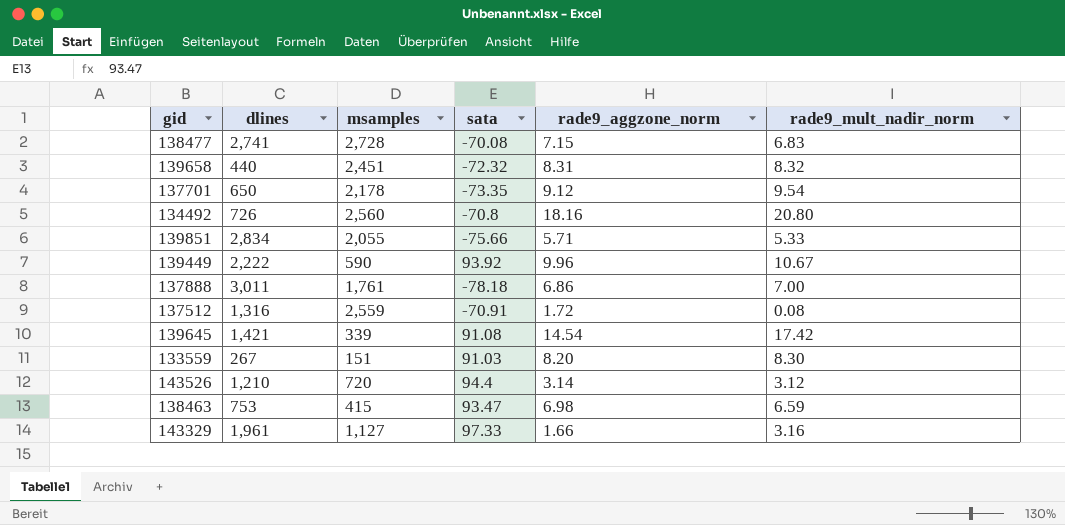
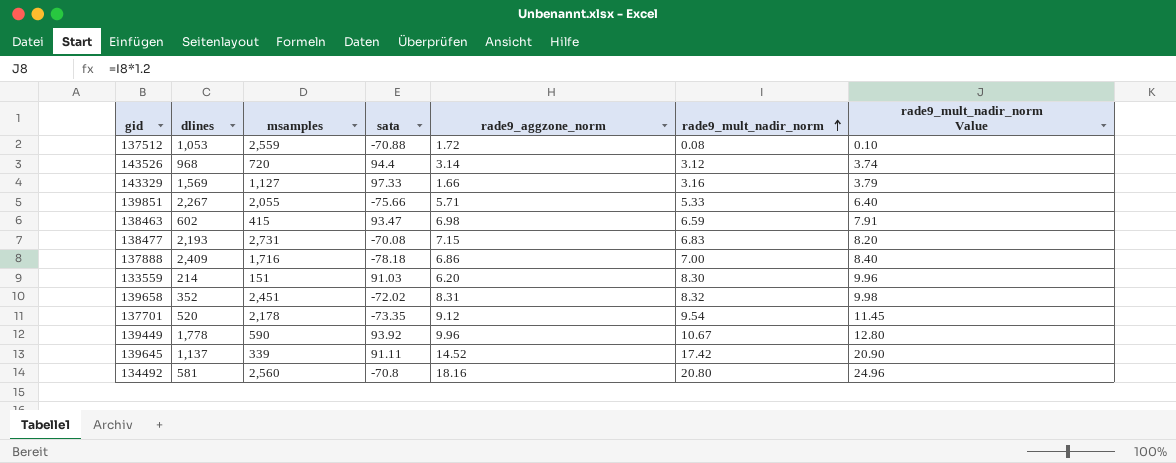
row order: none -> rade9_mult_nadir_norm ascending
column rade9_mult_nadir_norm Value | formula: none -> [rade9_mult_nadir_norm] * 1.2
137512 | dlines: 1,316 -> 1,053
137512 | sata: -70.91 -> -70.88
143526 | dlines: 1,210 -> 968
143329 | dlines: 1,961 -> 1,569
139851 | dlines: 2,834 -> 2,267
138463 | dlines: 753 -> 602
138477 | dlines: 2,741 -> 2,193
138477 | msamples: 2,728 -> 2,731
137888 | dlines: 3,011 -> 2,409
137888 | msamples: 1,761 -> 1,716
133559 | dlines: 267 -> 214
133559 | rade9_aggzone_norm: 8.20 -> 6.20
139658 | dlines: 440 -> 352
139658 | sata: -72.32 -> -72.02
137701 | dlines: 650 -> 520
139449 | dlines: 2,222 -> 1,778
139645 | dlines: 1,421 -> 1,137
139645 | sata: 91.08 -> 91.11
139645 | rade9_aggzone_norm: 14.54 -> 14.52
134492 | dlines: 726 -> 581

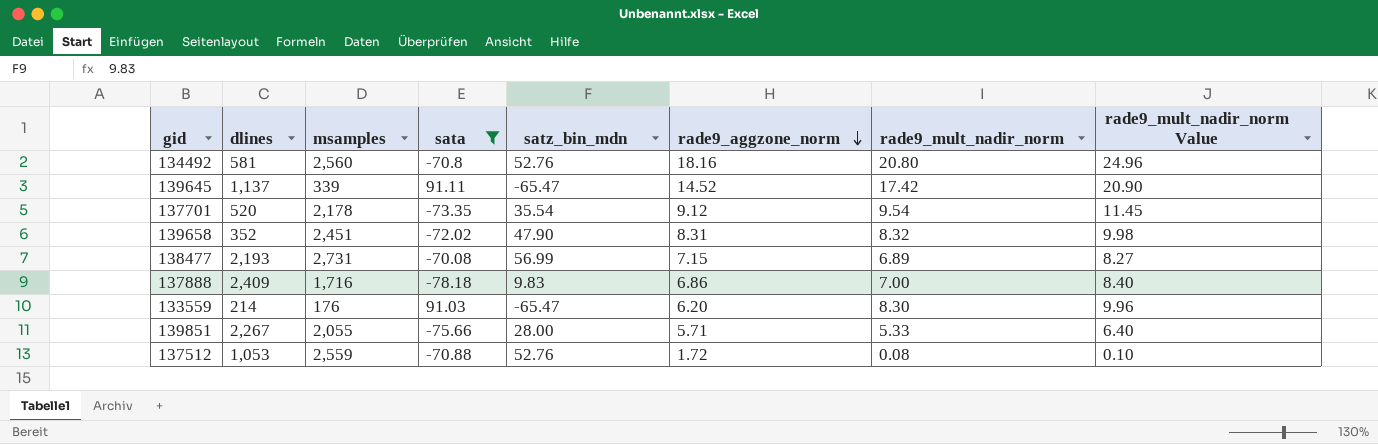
filter: none -> sata <= 91.11
row order: rade9_mult_nadir_norm ascending -> rade9_aggzone_norm descending
column satz_bin_mdn | position: none -> 5
138477 | rade9_mult_nadir_norm: 6.83 -> 6.89
138477 | rade9_mult_nadir_norm Value: 8.20 -> 8.27
133559 | msamples: 151 -> 176

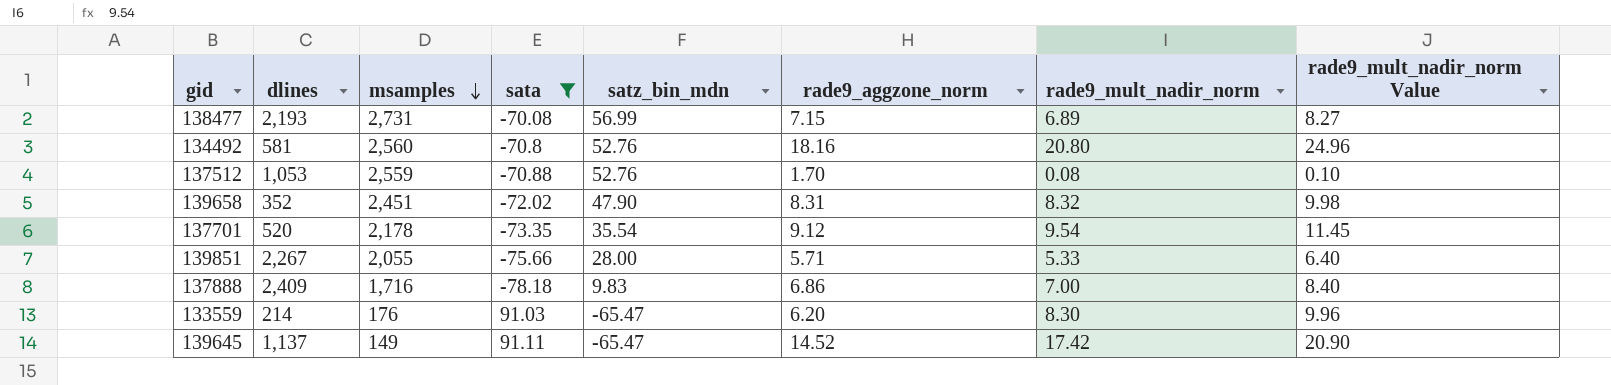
row order: rade9_aggzone_norm descending -> msamples descending
137512 | rade9_aggzone_norm: 1.72 -> 1.70
139645 | msamples: 339 -> 149

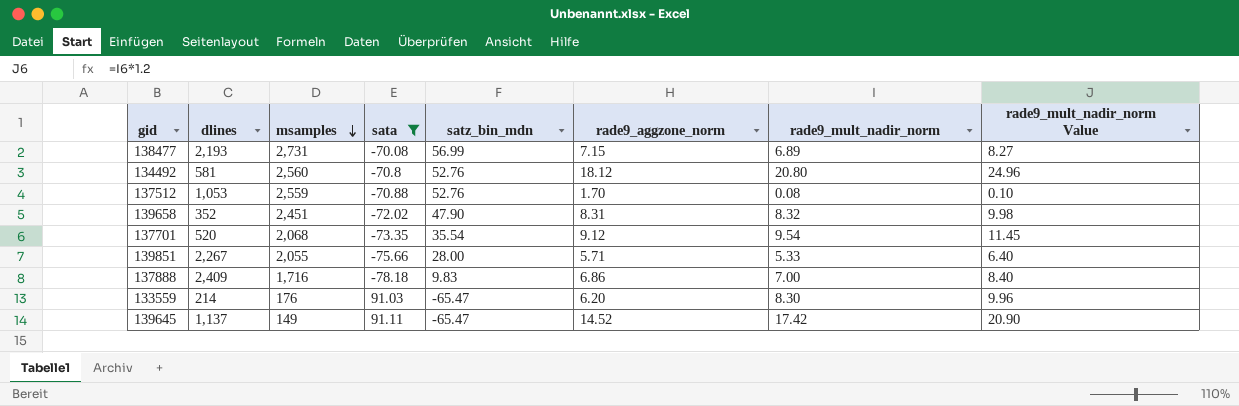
134492 | rade9_aggzone_norm: 18.16 -> 18.12
137701 | msamples: 2,178 -> 2,068

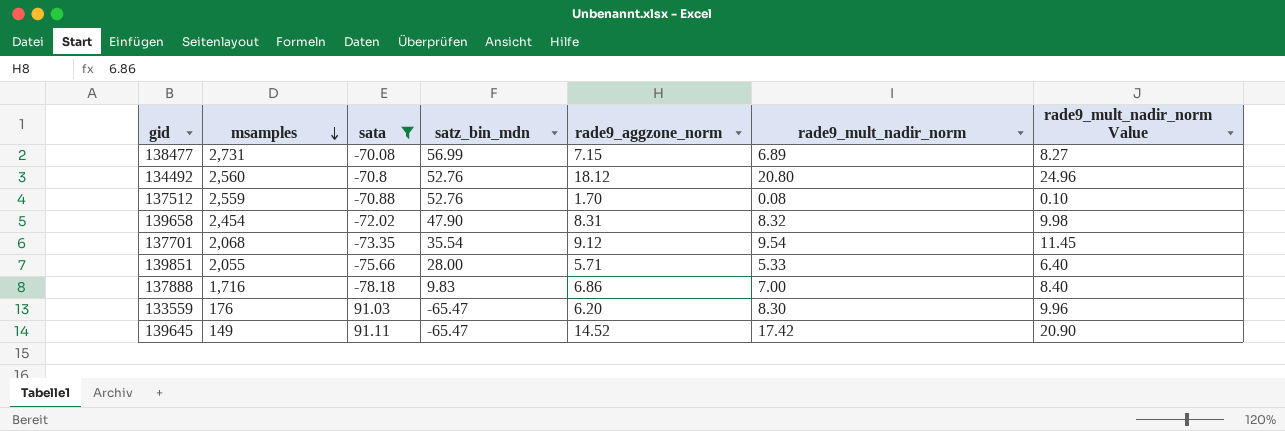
column dlines | position: 2 -> none
139658 | msamples: 2,451 -> 2,454

